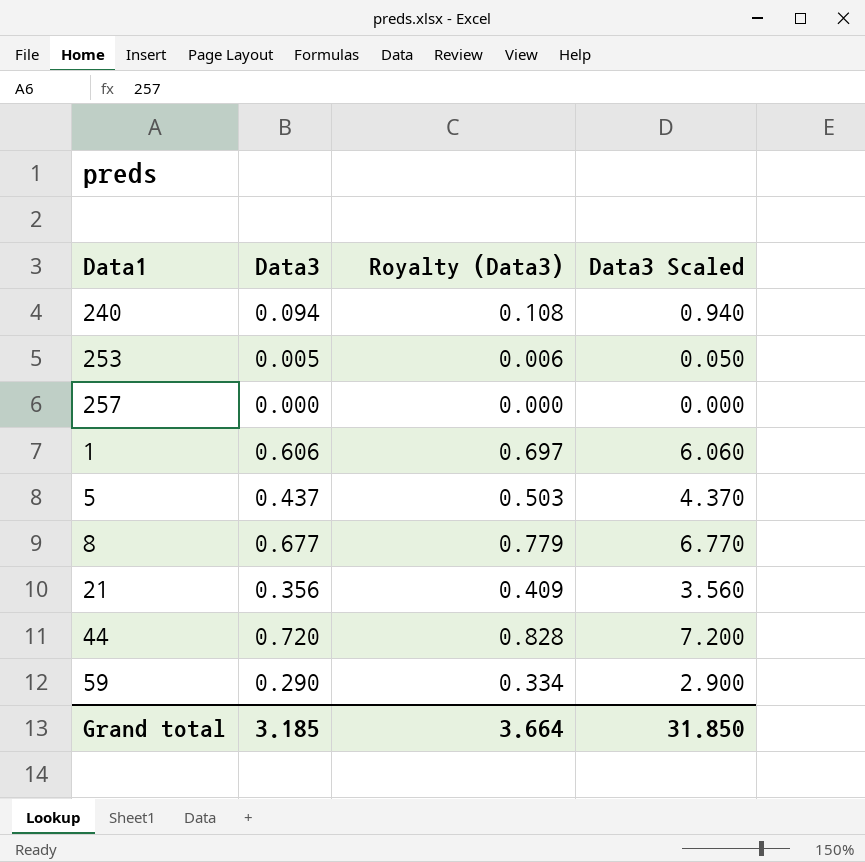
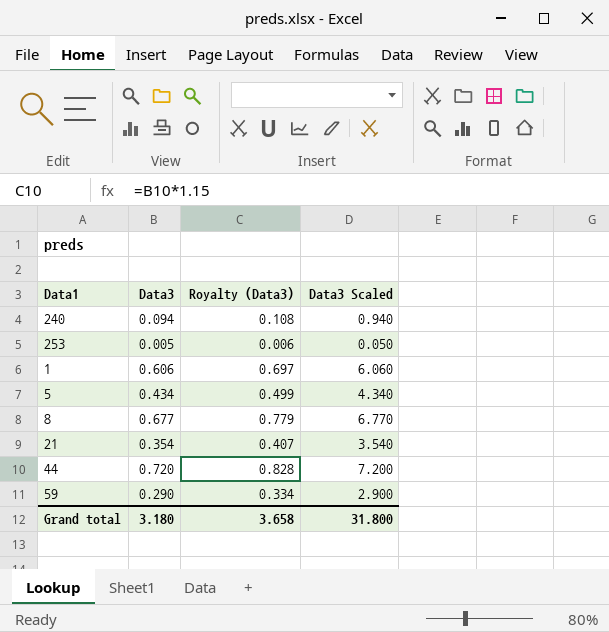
row 257: 0.000 | 0.000 | 0.000 -> none
5 | Data3: 0.437 -> 0.434
5 | Royalty (Data3): 0.503 -> 0.499
5 | Data3 Scaled: 4.370 -> 4.340
21 | Data3: 0.356 -> 0.354
21 | Royalty (Data3): 0.409 -> 0.407
21 | Data3 Scaled: 3.560 -> 3.540
Grand total | Data3: 3.185 -> 3.180
Grand total | Royalty (Data3): 3.664 -> 3.658
Grand total | Data3 Scaled: 31.850 -> 31.800

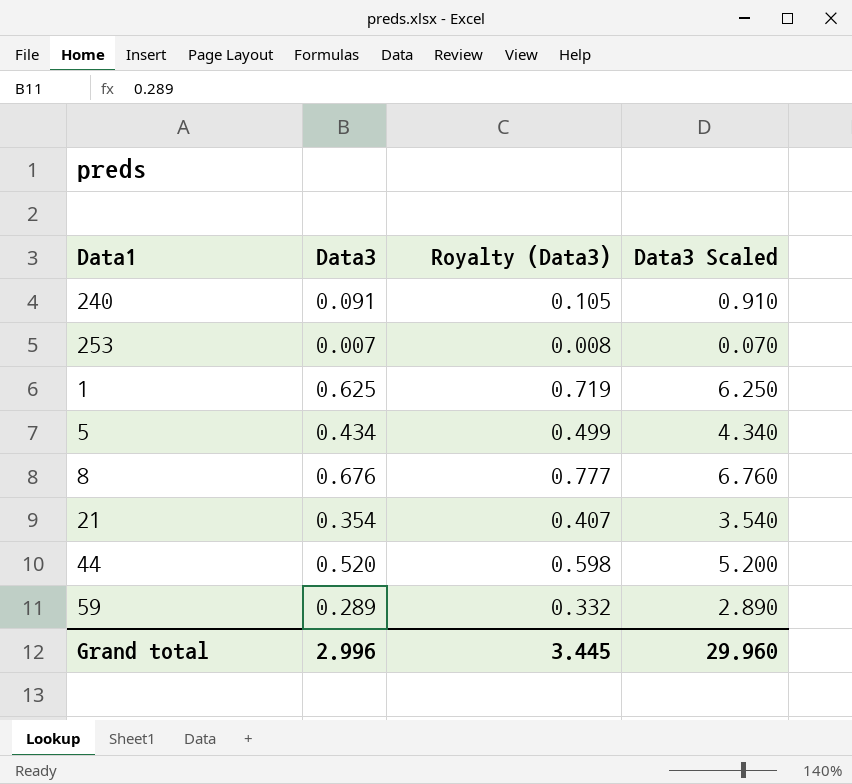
240 | Data3: 0.094 -> 0.091
240 | Royalty (Data3): 0.108 -> 0.105
240 | Data3 Scaled: 0.940 -> 0.910
253 | Data3: 0.005 -> 0.007
253 | Royalty (Data3): 0.006 -> 0.008
253 | Data3 Scaled: 0.050 -> 0.070
1 | Data3: 0.606 -> 0.625
1 | Royalty (Data3): 0.697 -> 0.719
1 | Data3 Scaled: 6.060 -> 6.250
8 | Data3: 0.677 -> 0.676
8 | Royalty (Data3): 0.779 -> 0.777
8 | Data3 Scaled: 6.770 -> 6.760
44 | Data3: 0.720 -> 0.520
44 | Royalty (Data3): 0.828 -> 0.598
44 | Data3 Scaled: 7.200 -> 5.200
59 | Data3: 0.290 -> 0.289
59 | Royalty (Data3): 0.334 -> 0.332
59 | Data3 Scaled: 2.900 -> 2.890
Grand total | Data3: 3.180 -> 2.996
Grand total | Royalty (Data3): 3.658 -> 3.445
Grand total | Data3 Scaled: 31.800 -> 29.960

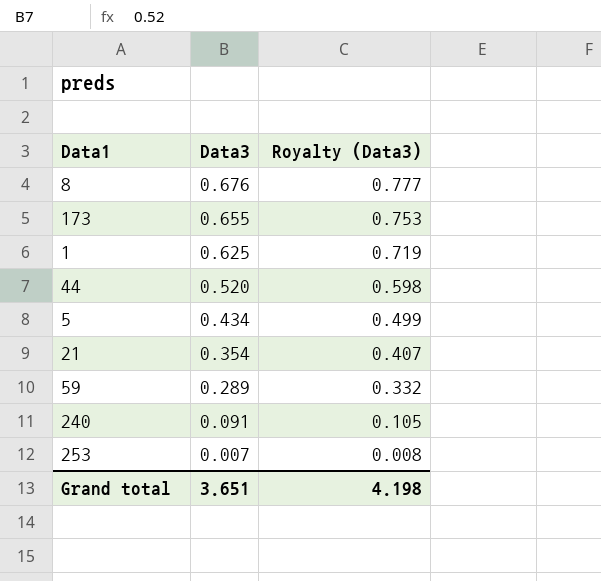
row order: none -> Data3 descending
column Data3 Scaled | formula: [Data3] * 10 -> none
row 173: none -> 0.655 | 0.753
Grand total | Data3: 2.996 -> 3.651
Grand total | Royalty (Data3): 3.445 -> 4.198

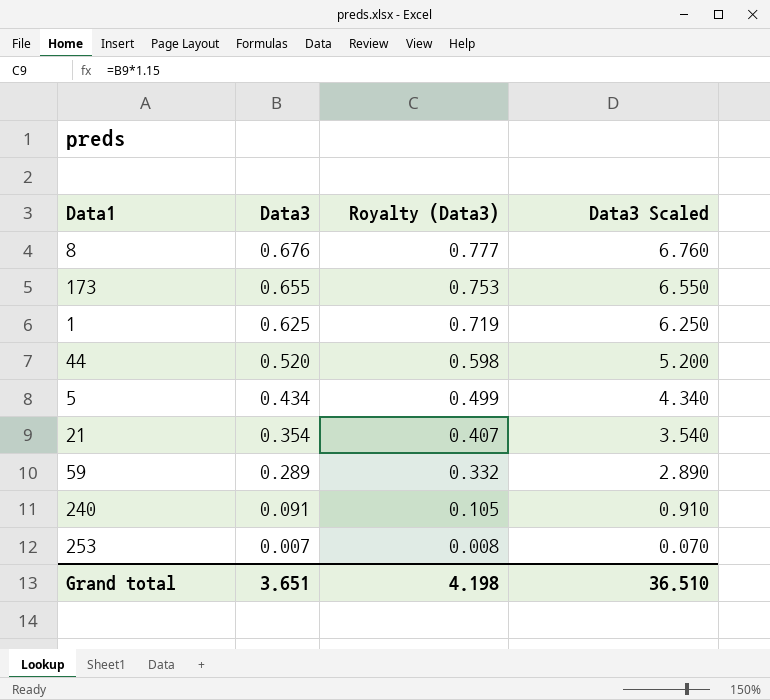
column Data3 Scaled | formula: none -> [Data3] * 10

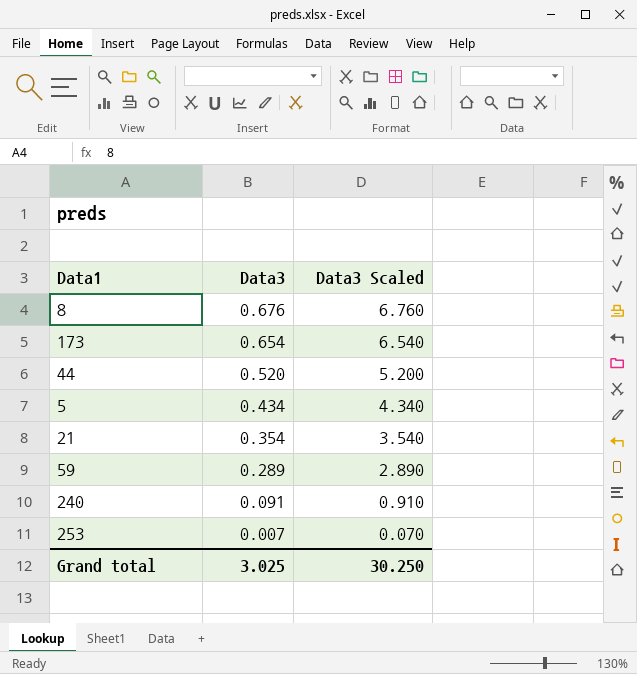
column Royalty (Data3) | formula: [Data3] * 1.15 -> none
row 1: 0.625 | 0.719 | 6.250 -> none
173 | Data3: 0.655 -> 0.654
173 | Data3 Scaled: 6.550 -> 6.540
Grand total | Data3: 3.651 -> 3.025
Grand total | Data3 Scaled: 36.510 -> 30.250

